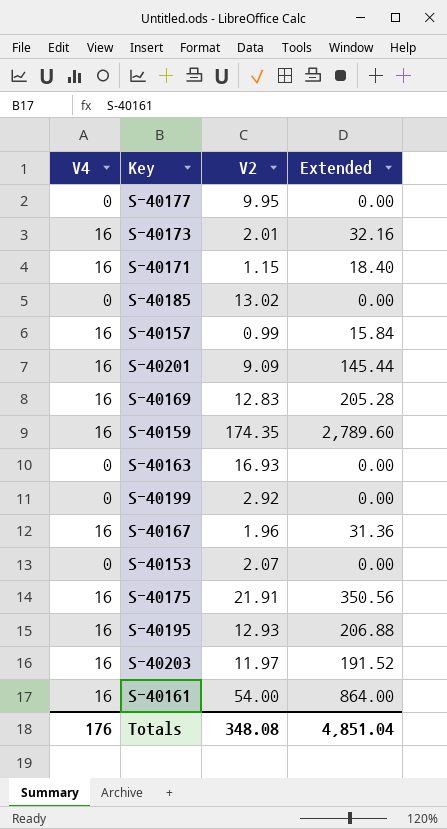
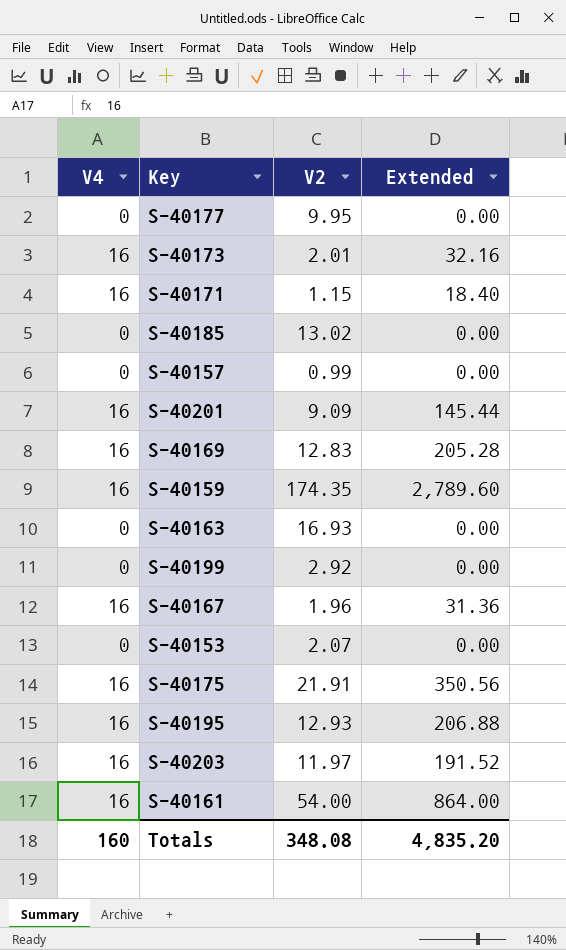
S-40157 | V4: 16 -> 0
S-40157 | Extended: 15.84 -> 0.00
Totals | V4: 176 -> 160
Totals | Extended: 4,851.04 -> 4,835.20

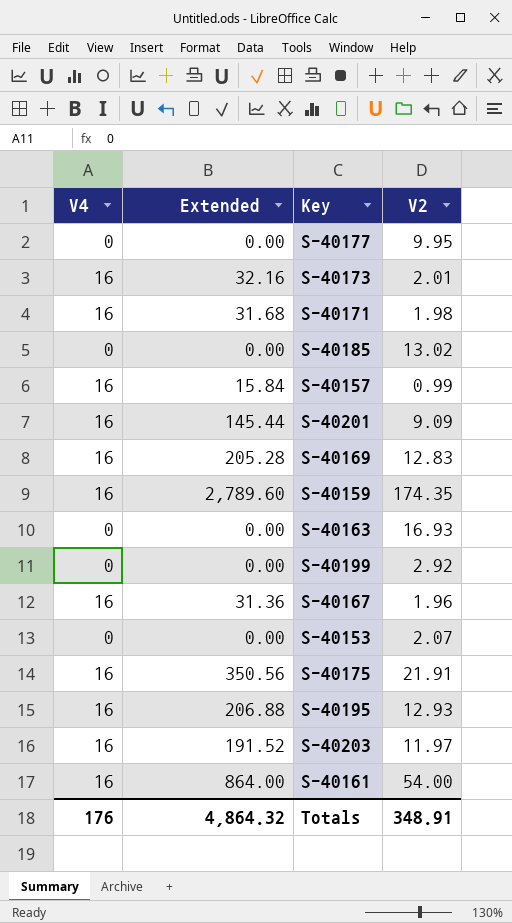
column Extended | position: 4 -> 2
S-40171 | Extended: 18.40 -> 31.68
S-40171 | V2: 1.15 -> 1.98
S-40157 | V4: 0 -> 16
S-40157 | Extended: 0.00 -> 15.84
Totals | V4: 160 -> 176
Totals | Extended: 4,835.20 -> 4,864.32
Totals | V2: 348.08 -> 348.91

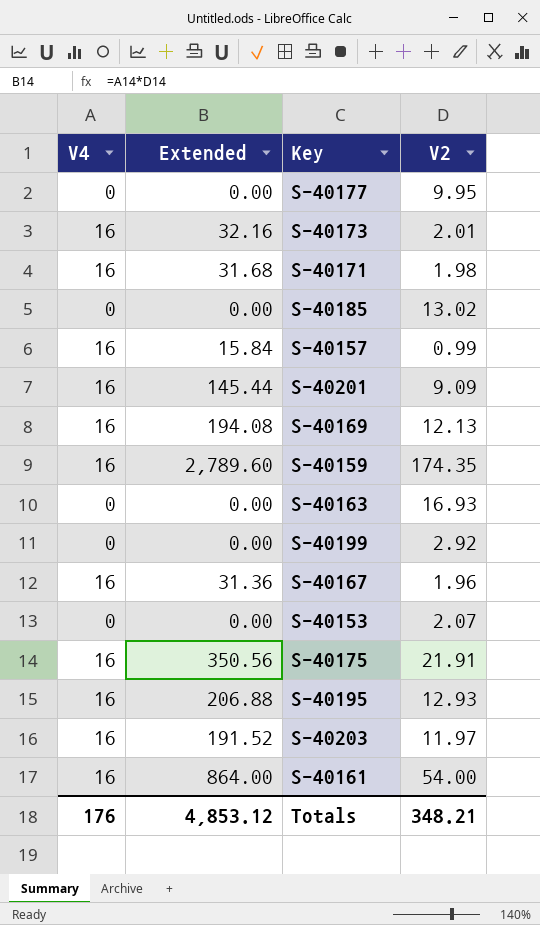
S-40169 | Extended: 205.28 -> 194.08
S-40169 | V2: 12.83 -> 12.13
Totals | Extended: 4,864.32 -> 4,853.12
Totals | V2: 348.91 -> 348.21

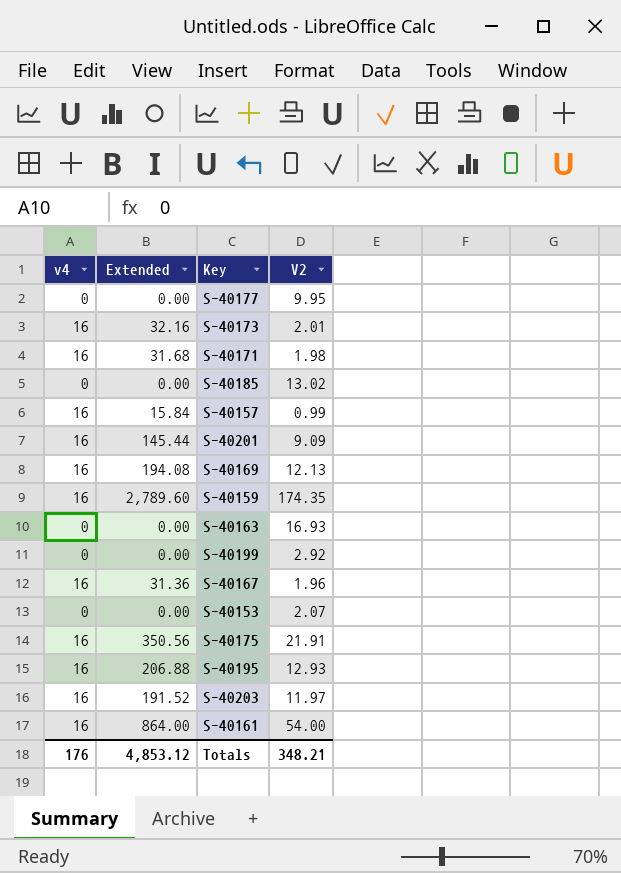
column name: V4 -> v4

